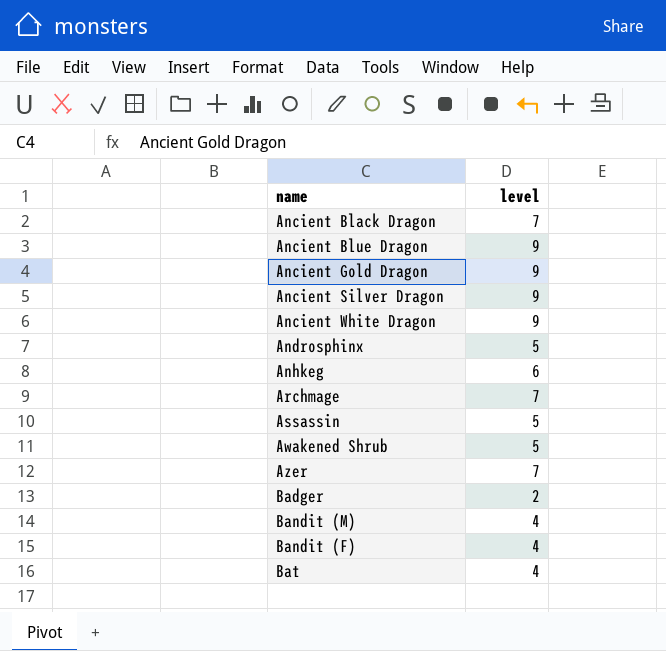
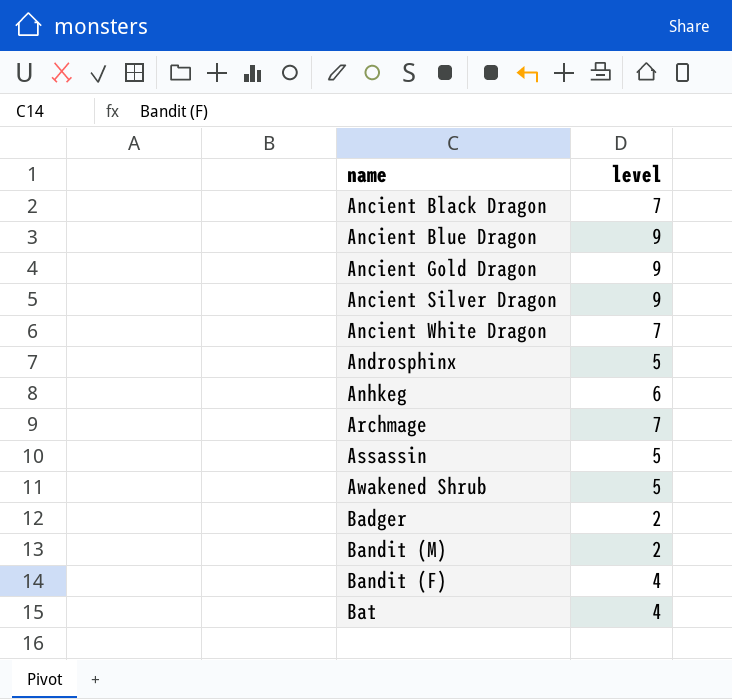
row Azer: 7 -> none
Ancient White Dragon | level: 9 -> 7
Bandit (M) | level: 4 -> 2

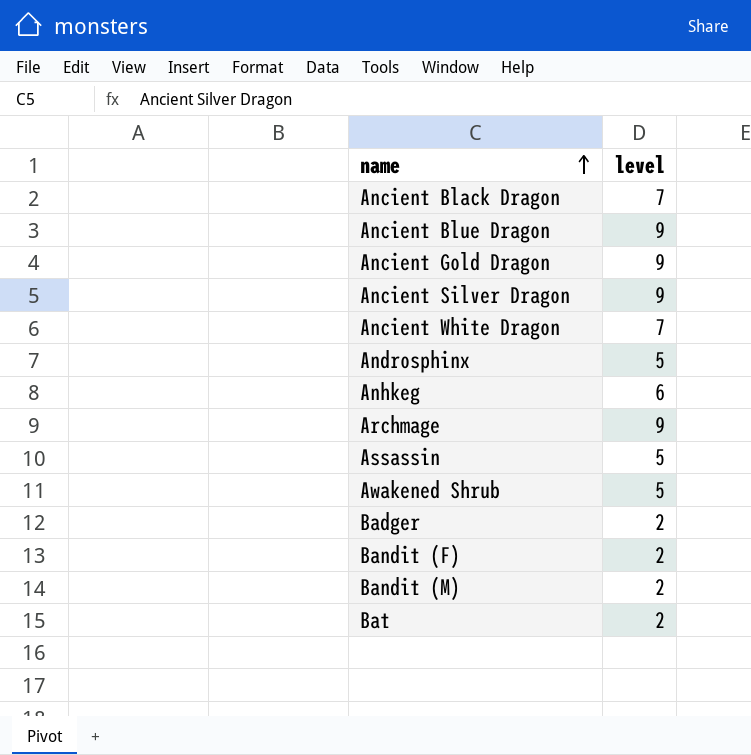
row order: none -> name ascending
Archmage | level: 7 -> 9
Bandit (F) | level: 4 -> 2
Bat | level: 4 -> 2

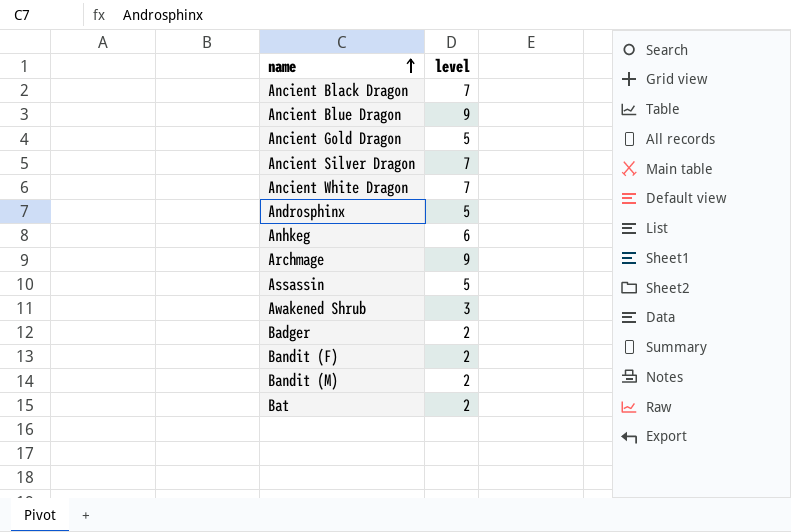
Ancient Gold Dragon | level: 9 -> 5
Ancient Silver Dragon | level: 9 -> 7
Awakened Shrub | level: 5 -> 3

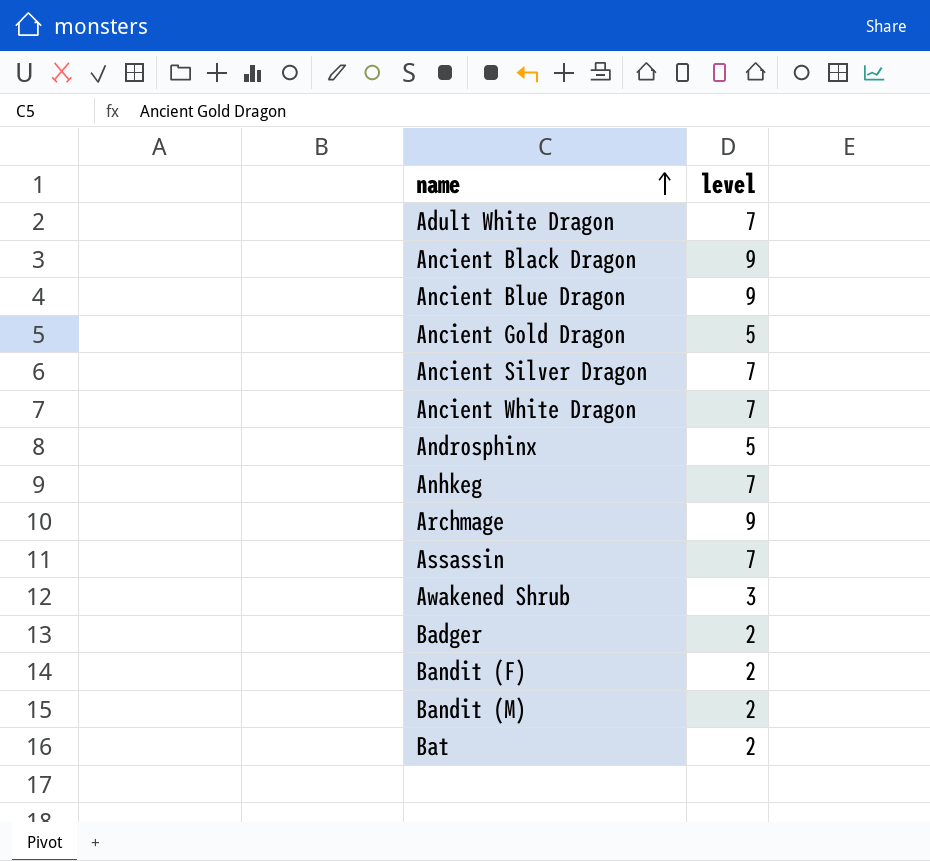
row Adult White Dragon: none -> 7
Ancient Black Dragon | level: 7 -> 9
Anhkeg | level: 6 -> 7
Assassin | level: 5 -> 7

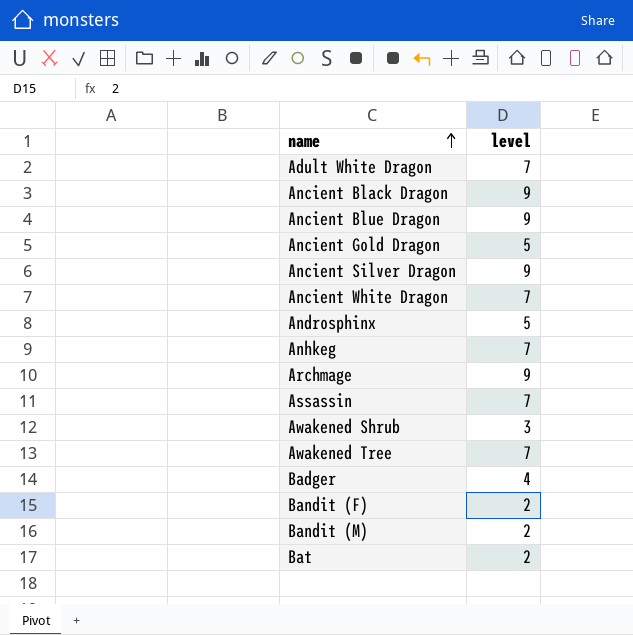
Ancient Silver Dragon | level: 7 -> 9
row Awakened Tree: none -> 7
Badger | level: 2 -> 4

